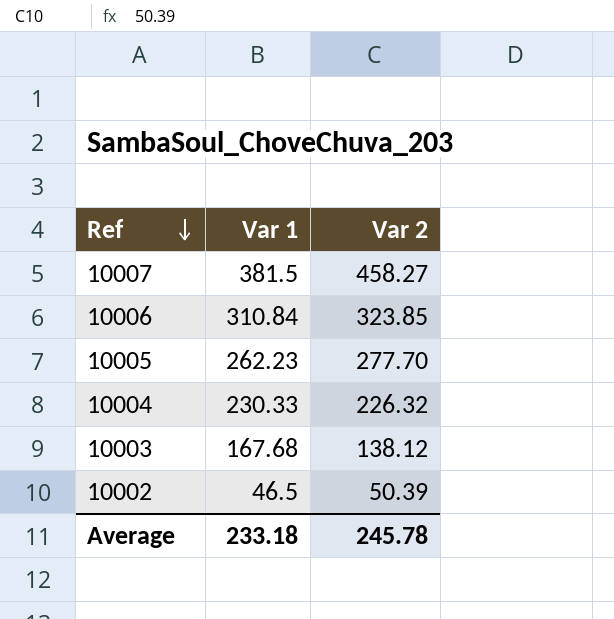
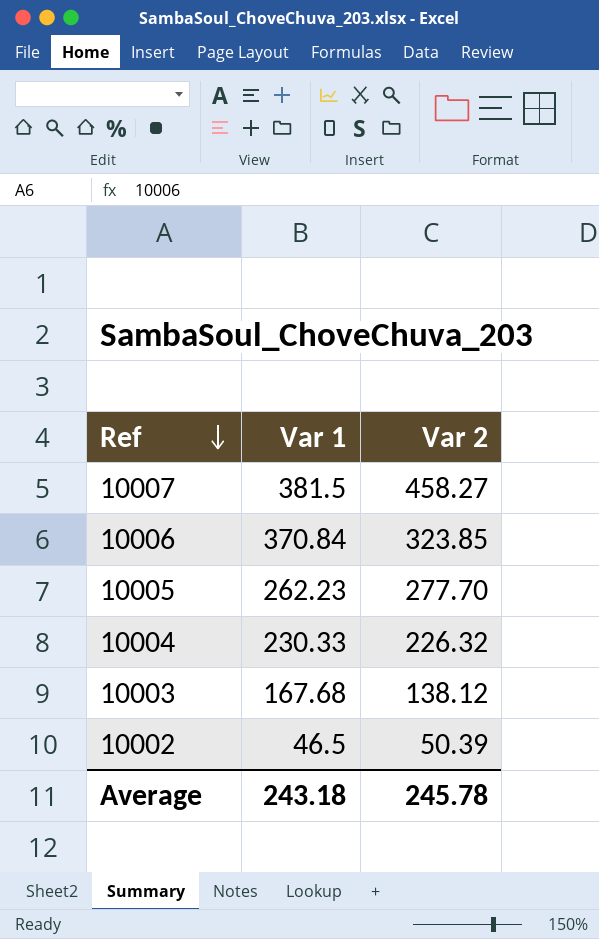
10006 | Var 1: 310.84 -> 370.84
Average | Var 1: 233.18 -> 243.18

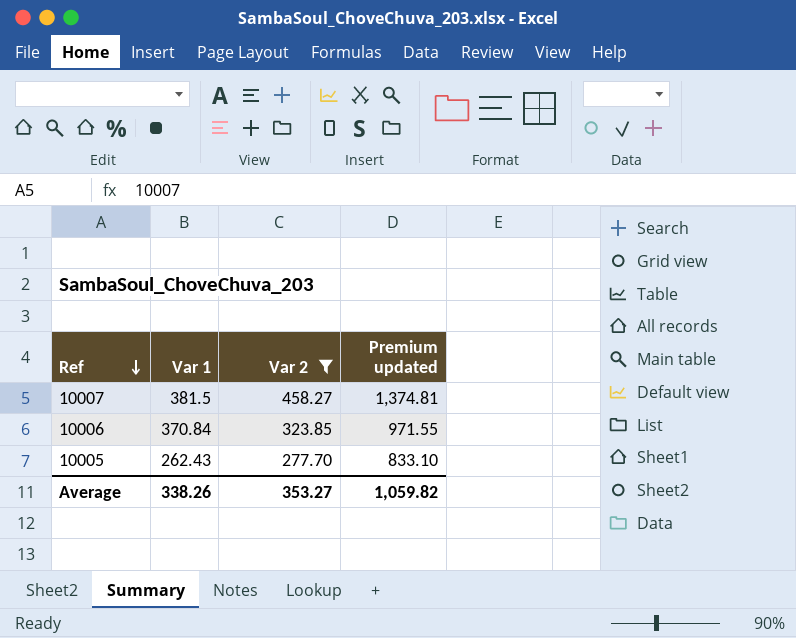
filter: none -> Var 2 >= 277.70
column Premium updated | formula: none -> [Var 2] * 3
10005 | Var 1: 262.23 -> 262.43
Average | Var 1: 243.18 -> 338.26
Average | Var 2: 245.78 -> 353.27

